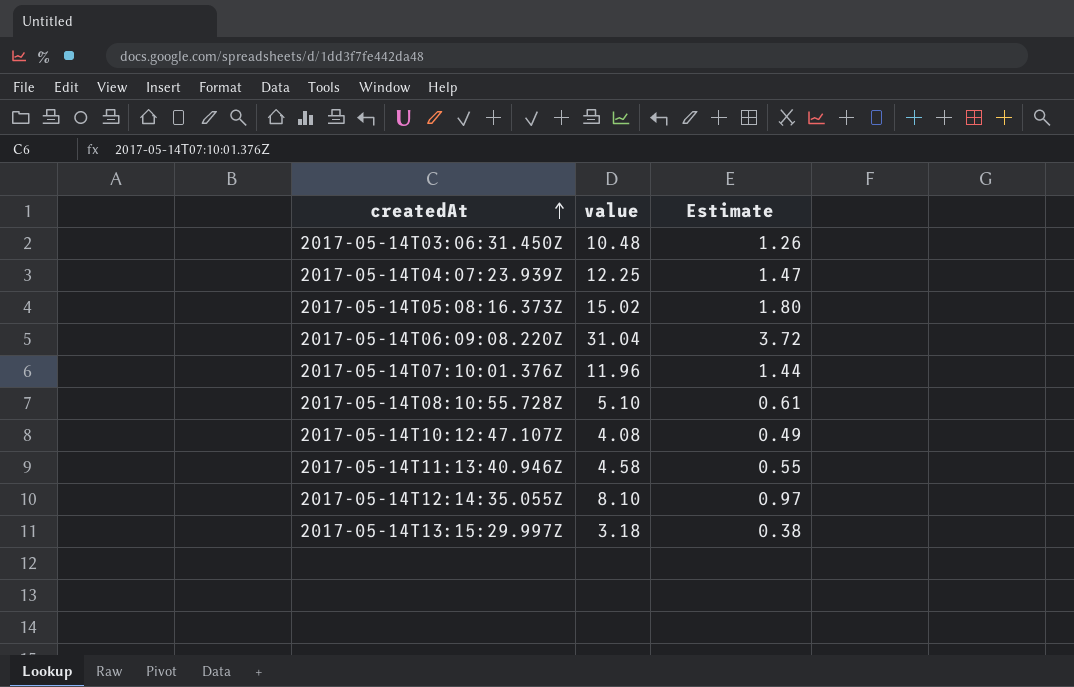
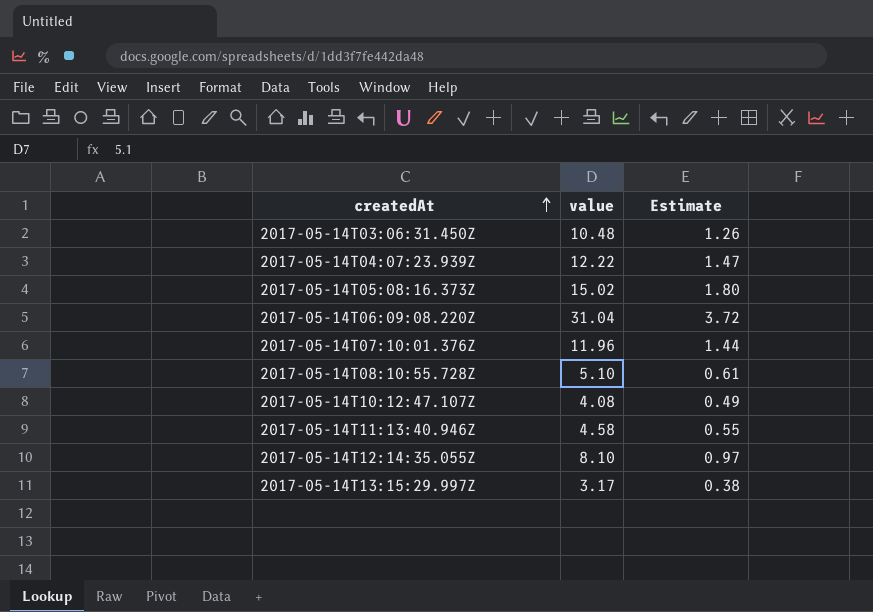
2017-05-14T04:07:23.939Z | value: 12.25 -> 12.22
2017-05-14T13:15:29.997Z | value: 3.18 -> 3.17

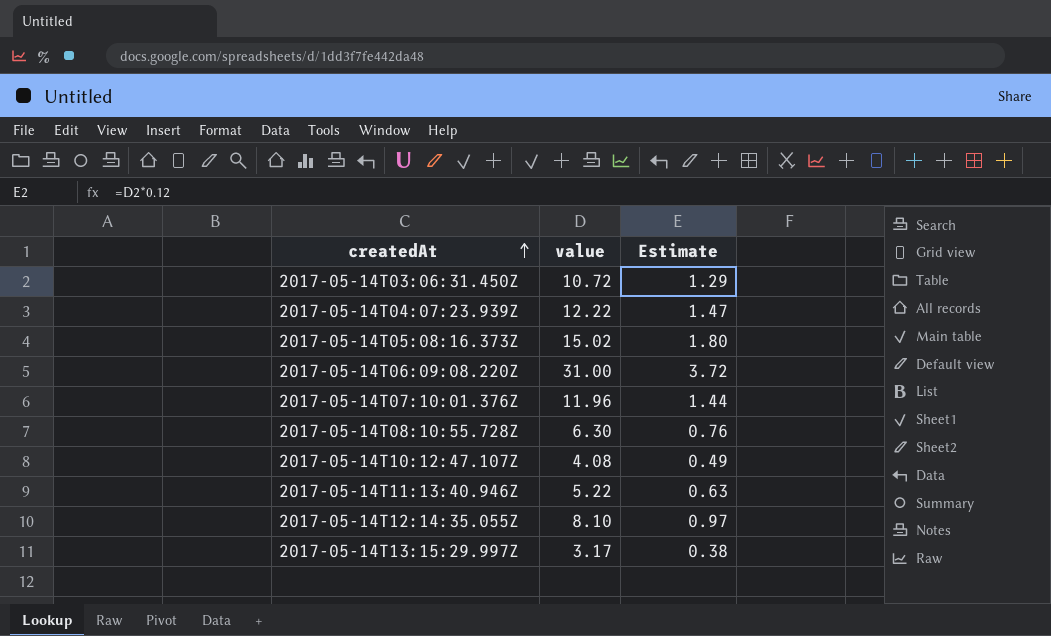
2017-05-14T03:06:31.450Z | value: 10.48 -> 10.72
2017-05-14T03:06:31.450Z | Estimate: 1.26 -> 1.29
2017-05-14T06:09:08.220Z | value: 31.04 -> 31.00
2017-05-14T08:10:55.728Z | value: 5.10 -> 6.30
2017-05-14T08:10:55.728Z | Estimate: 0.61 -> 0.76
2017-05-14T11:13:40.946Z | value: 4.58 -> 5.22
2017-05-14T11:13:40.946Z | Estimate: 0.55 -> 0.63

